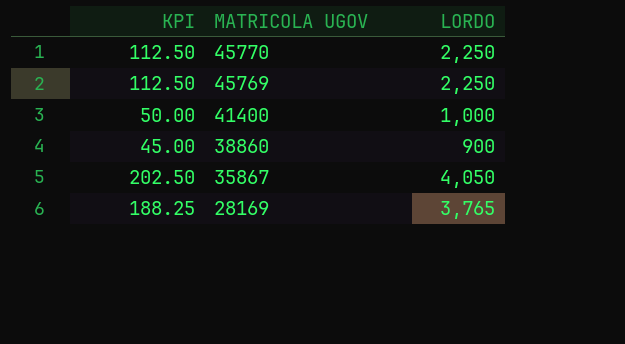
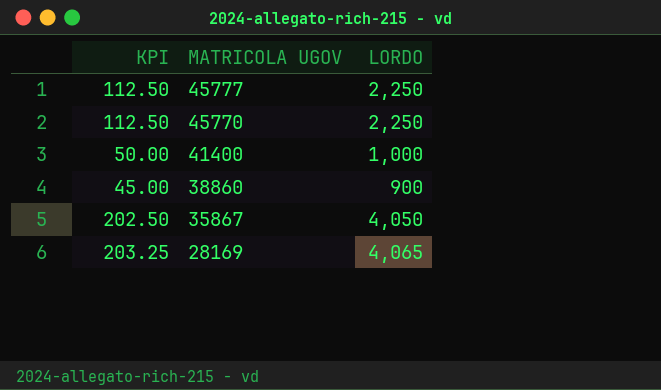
row 45769: 112.50 | 2,250 -> none
row 45777: none -> 112.50 | 2,250
28169 | KPI: 188.25 -> 203.25
28169 | LORDO: 3,765 -> 4,065

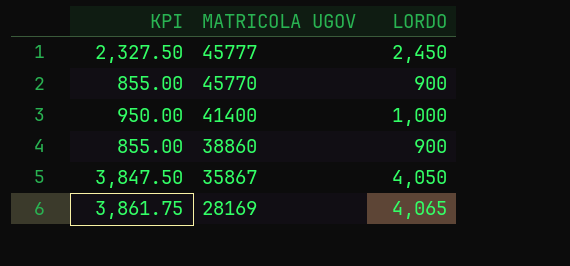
column KPI | formula: [LORDO] * 0.05 -> [LORDO] * 0.95
45777 | LORDO: 2,250 -> 2,450
45770 | LORDO: 2,250 -> 900

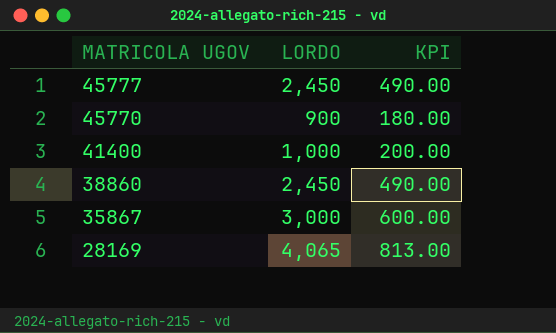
column KPI | formula: [LORDO] * 0.95 -> [LORDO] * 0.2
column KPI | position: 1 -> 3
38860 | LORDO: 900 -> 2,450
35867 | LORDO: 4,050 -> 3,000

